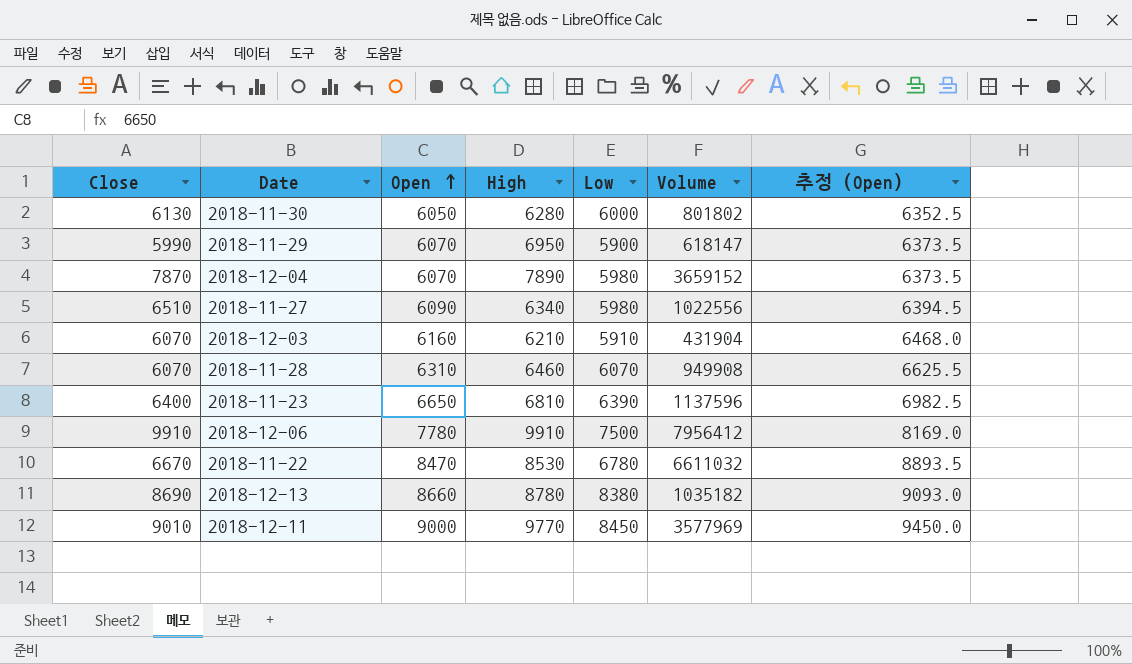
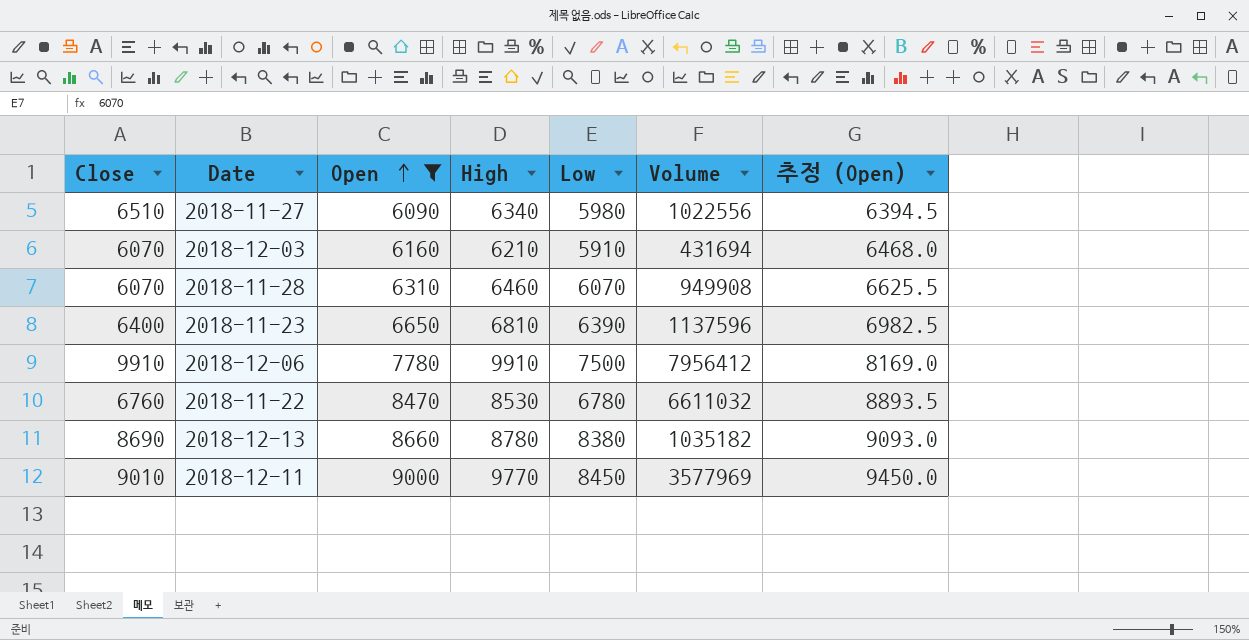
filter: none -> Open >= 6090
2018-12-03 | Volume: 431904 -> 431694
2018-11-22 | Close: 6670 -> 6760

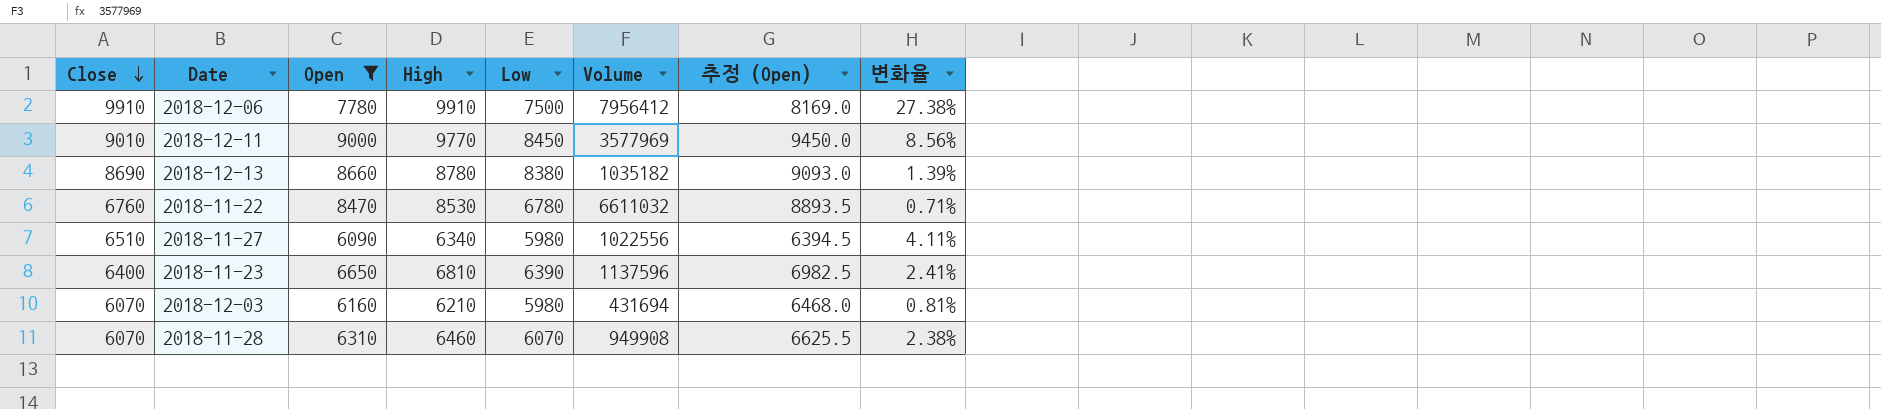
row order: Open ascending -> Close descending
column 변화율 | formula: none -> ([High] - [Open]) / [Open]
2018-12-03 | Low: 5910 -> 5980

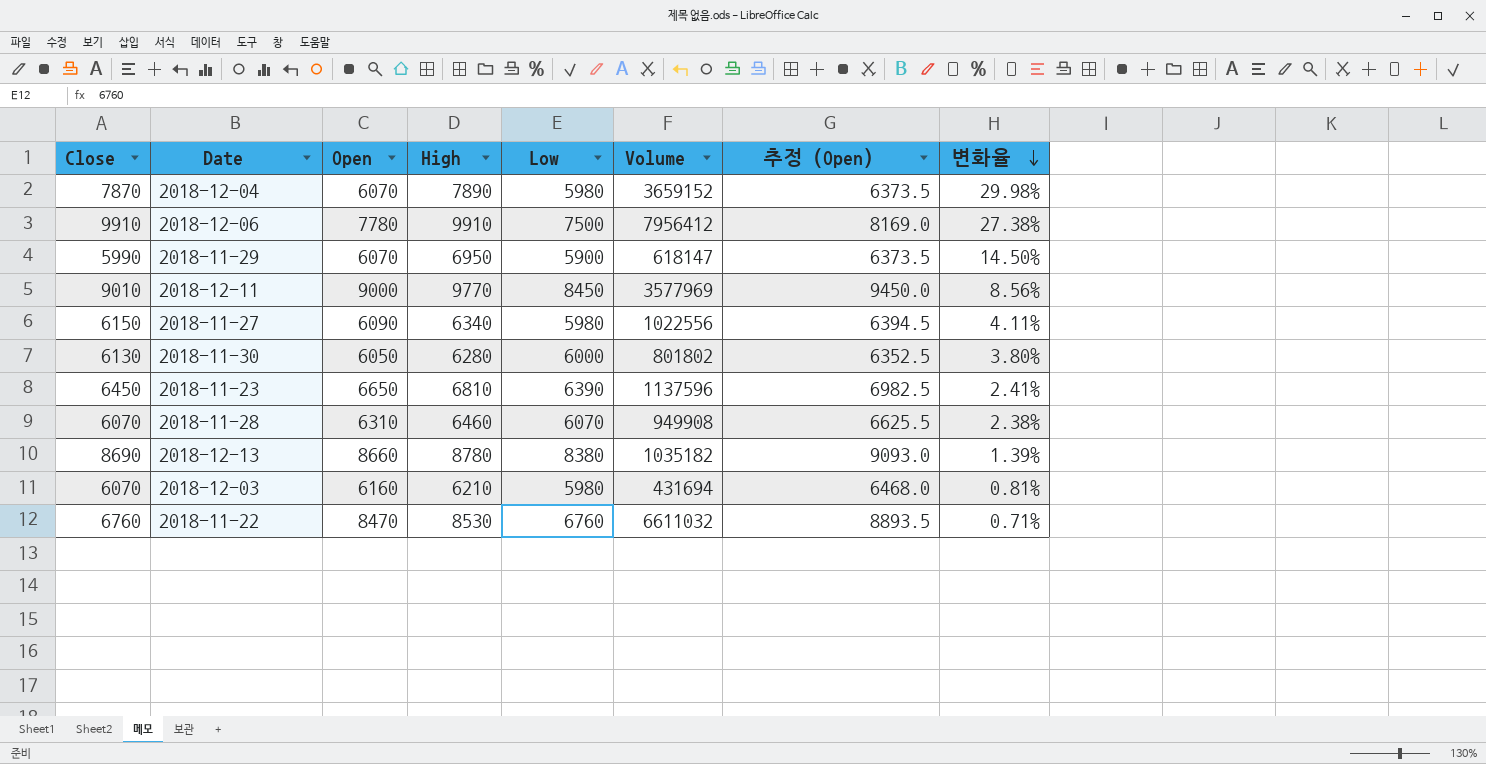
filter: Open >= 6090 -> none
row order: Close descending -> 변화율 descending
2018-11-27 | Close: 6510 -> 6150
2018-11-23 | Close: 6400 -> 6450
2018-11-22 | Low: 6780 -> 6760

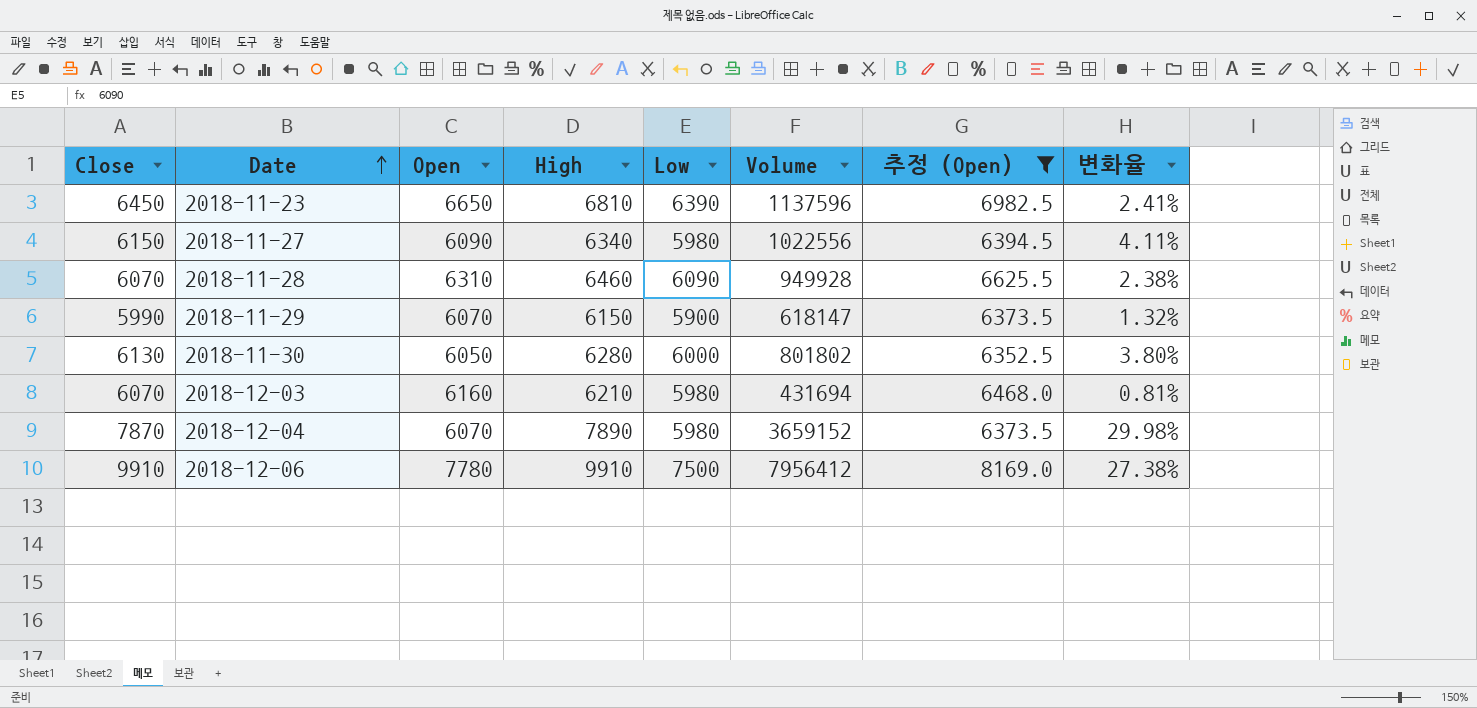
filter: none -> 추정 (Open) <= 8169.0
row order: 변화율 descending -> Date ascending
2018-11-28 | Low: 6070 -> 6090
2018-11-28 | Volume: 949908 -> 949928
2018-11-29 | High: 6950 -> 6150
2018-11-29 | 변화율: 14.50% -> 1.32%

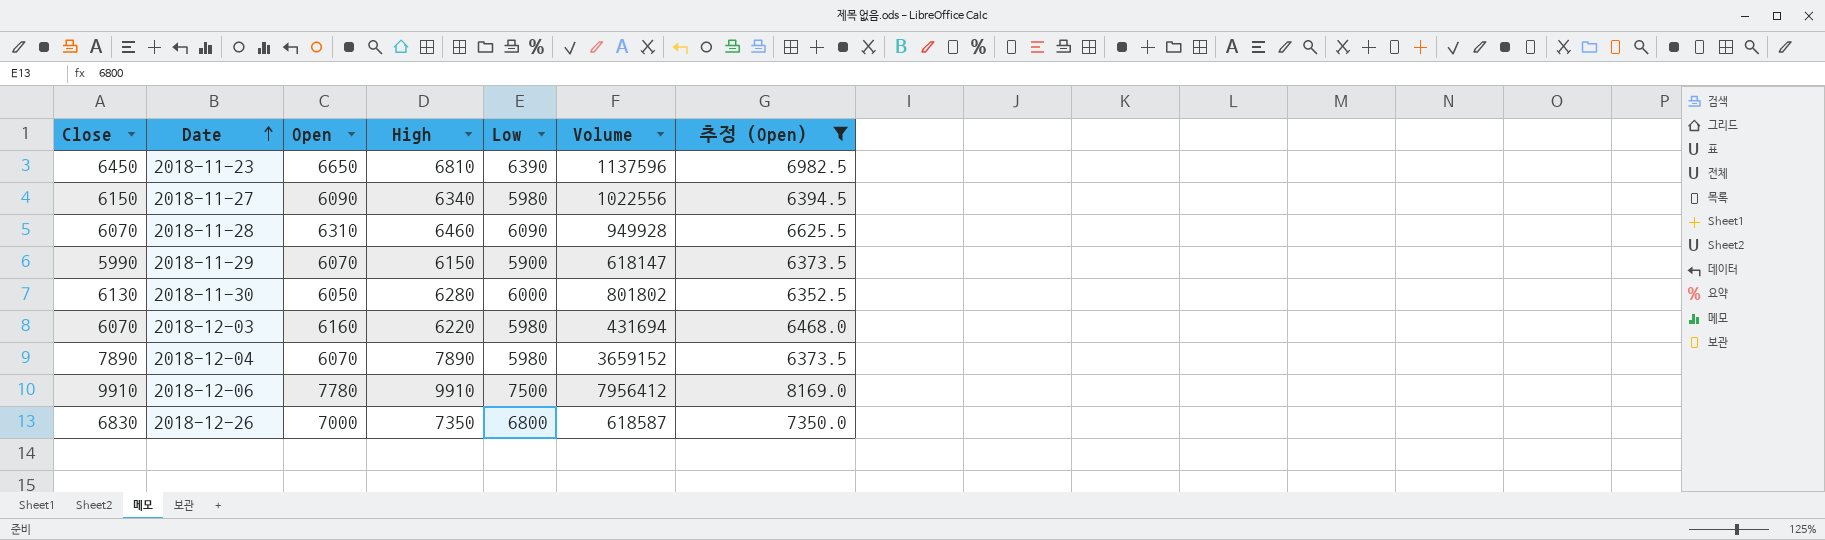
column 변화율 | formula: ([High] - [Open]) / [Open] -> none
2018-12-03 | High: 6210 -> 6220
2018-12-04 | Close: 7870 -> 7890
row 2018-12-26: none -> 6830 | 7000 | 7350 | 6800 | 618587 | 7350.0

